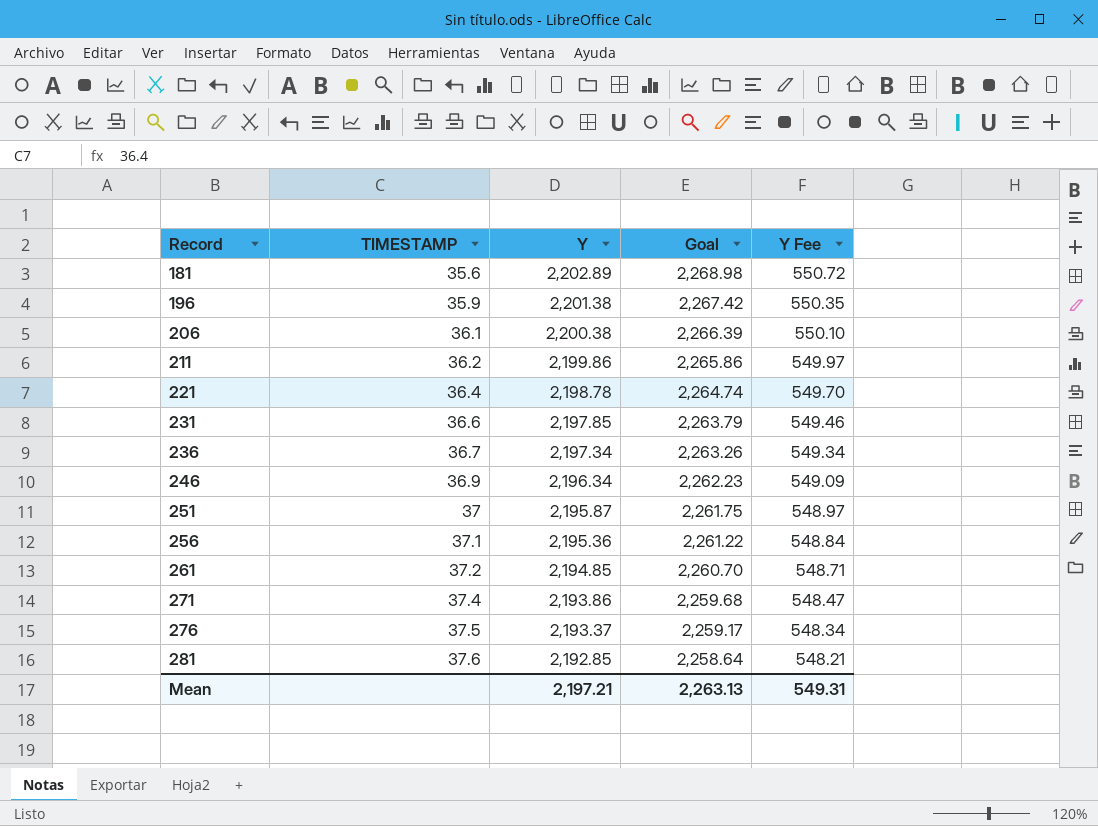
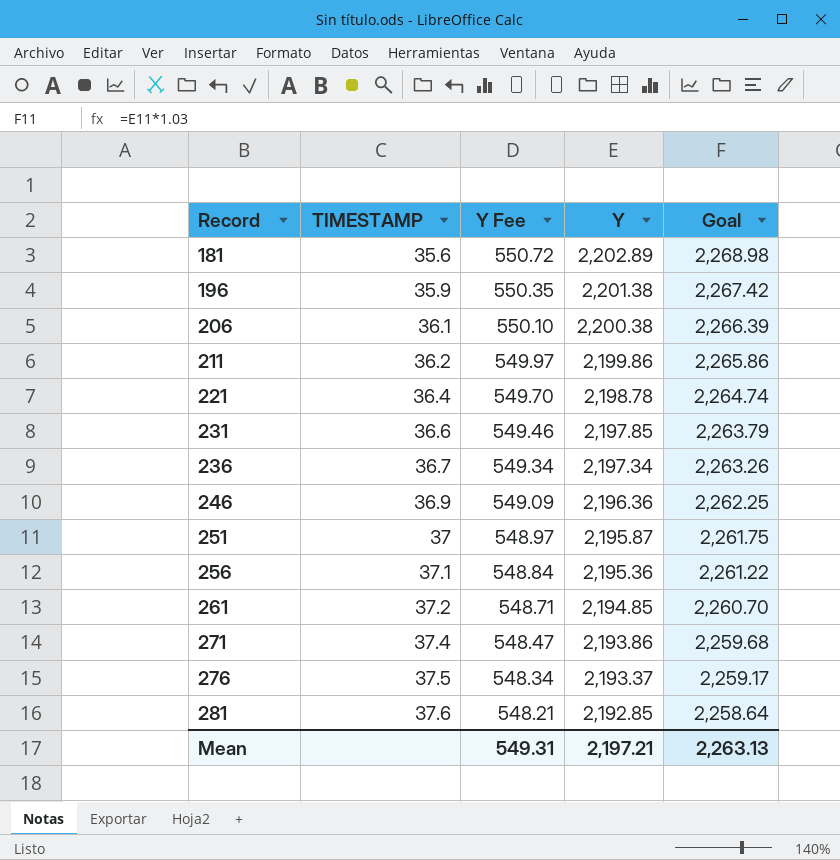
column Y Fee | position: 5 -> 3
246 | Y: 2,196.34 -> 2,196.36
246 | Goal: 2,262.23 -> 2,262.25

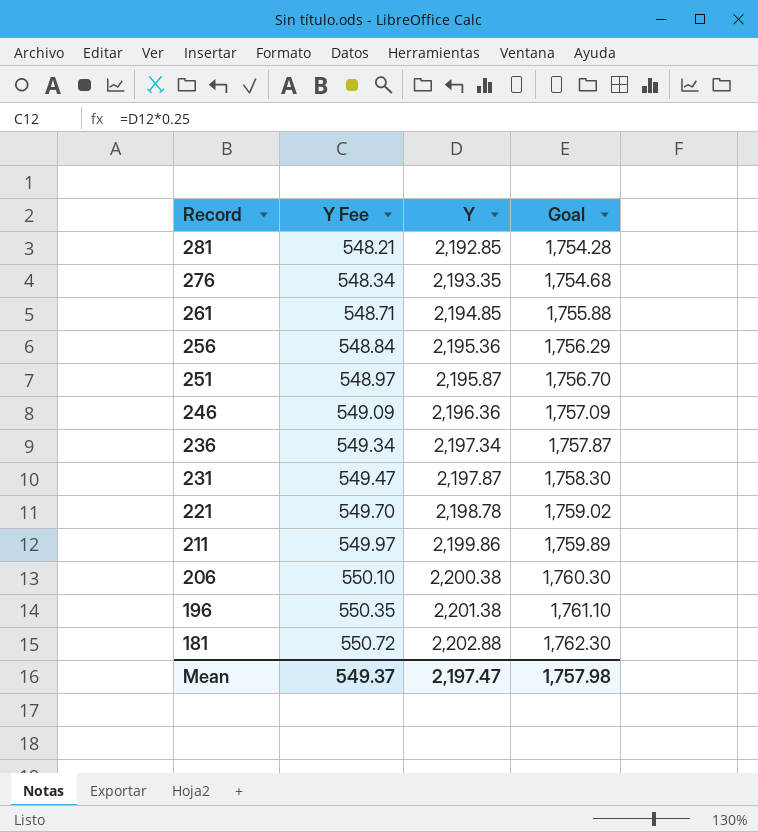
row order: Record ascending -> Record descending
column TIMESTAMP | position: 2 -> none
column Goal | formula: [Y] * 1.03 -> [Y] * 0.8
row 271: 37.4 | 548.47 | 2,193.86 | 2,259.68 -> none
276 | Y: 2,193.37 -> 2,193.35
231 | Y Fee: 549.46 -> 549.47
231 | Y: 2,197.85 -> 2,197.87
181 | Y: 2,202.89 -> 2,202.88
Mean | Y Fee: 549.31 -> 549.37
Mean | Y: 2,197.21 -> 2,197.47
Mean | Goal: 2,263.13 -> 1,757.98

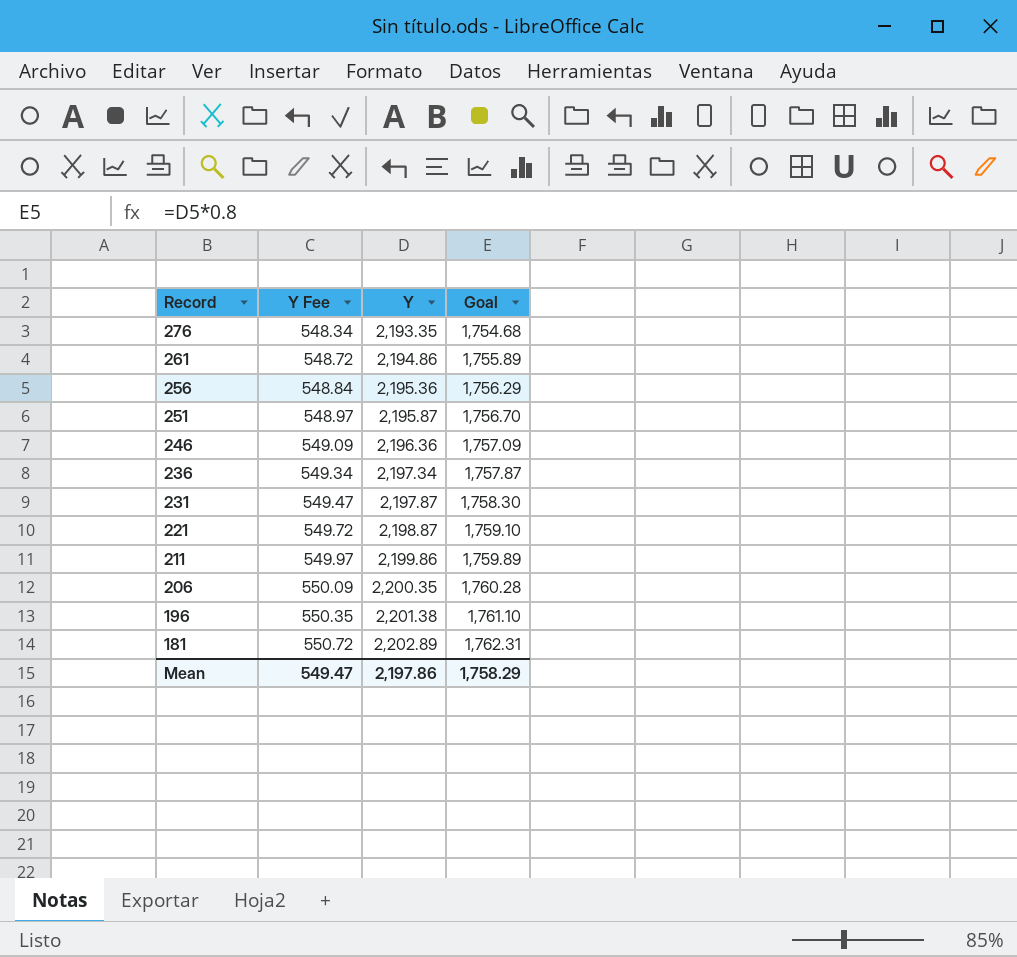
row 281: 548.21 | 2,192.85 | 1,754.28 -> none
261 | Y Fee: 548.71 -> 548.72
261 | Y: 2,194.85 -> 2,194.86
261 | Goal: 1,755.88 -> 1,755.89
221 | Y Fee: 549.70 -> 549.72
221 | Y: 2,198.78 -> 2,198.87
221 | Goal: 1,759.02 -> 1,759.10
206 | Y Fee: 550.10 -> 550.09
206 | Y: 2,200.38 -> 2,200.35
206 | Goal: 1,760.30 -> 1,760.28
181 | Y: 2,202.88 -> 2,202.89
181 | Goal: 1,762.30 -> 1,762.31
Mean | Y Fee: 549.37 -> 549.47
Mean | Y: 2,197.47 -> 2,197.86
Mean | Goal: 1,757.98 -> 1,758.29

